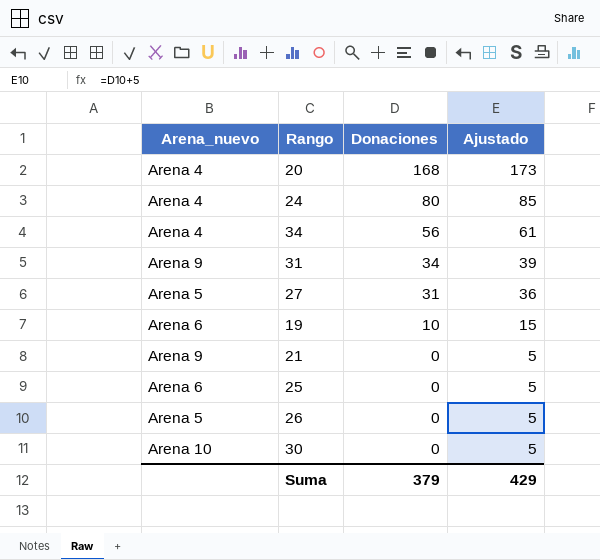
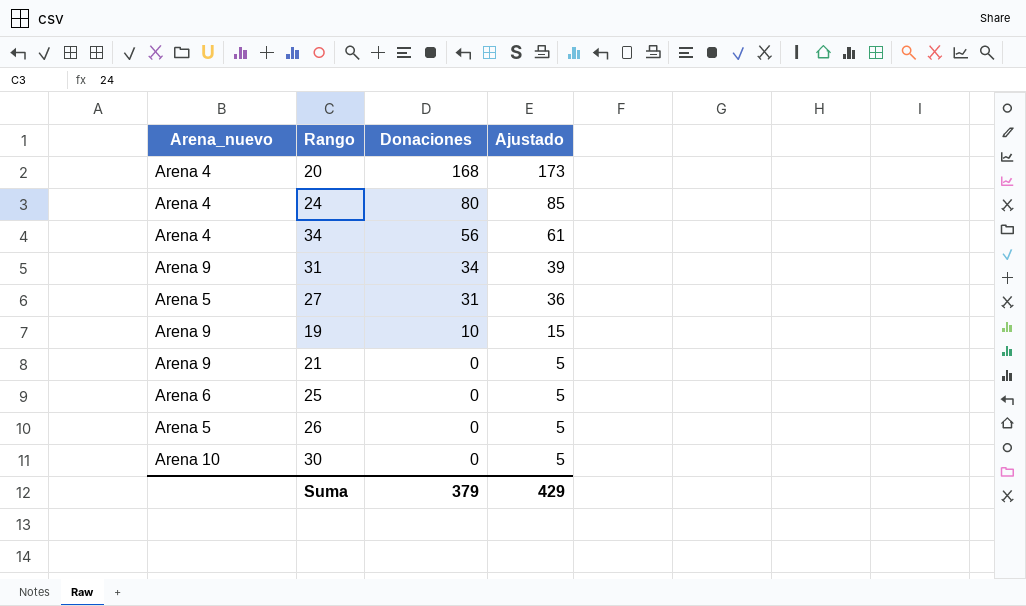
19 | Arena_nuevo: Arena 6 -> Arena 9

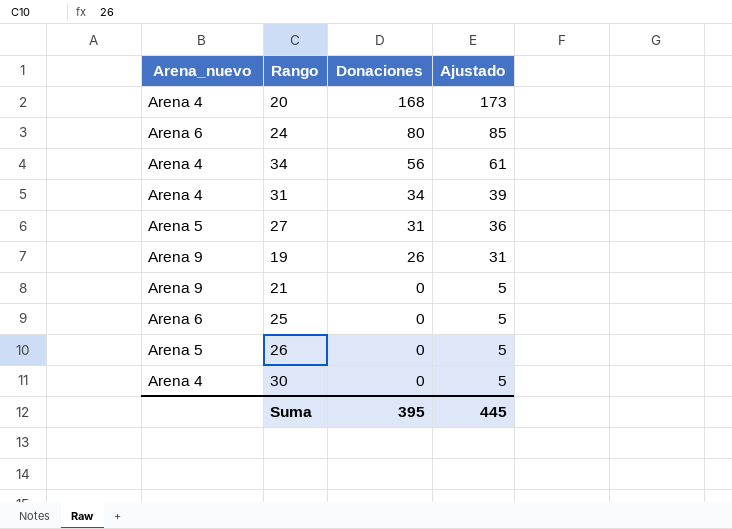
24 | Arena_nuevo: Arena 4 -> Arena 6
31 | Arena_nuevo: Arena 9 -> Arena 4
19 | Donaciones: 10 -> 26
19 | Ajustado: 15 -> 31
30 | Arena_nuevo: Arena 10 -> Arena 4
Suma | Donaciones: 379 -> 395
Suma | Ajustado: 429 -> 445

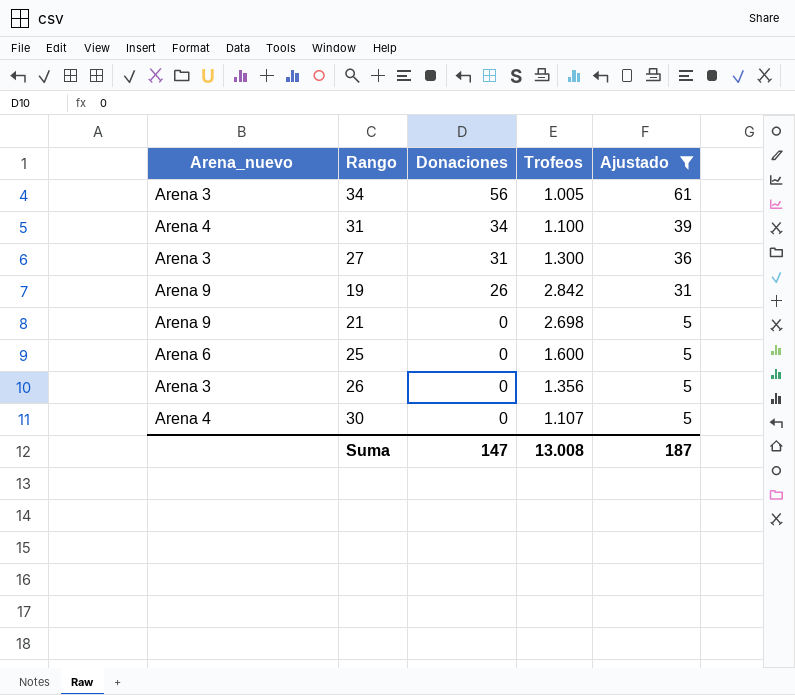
filter: none -> Ajustado <= 61
column Trofeos | position: none -> 4
34 | Arena_nuevo: Arena 4 -> Arena 3
27 | Arena_nuevo: Arena 5 -> Arena 3
26 | Arena_nuevo: Arena 5 -> Arena 3
Suma | Donaciones: 395 -> 147
Suma | Ajustado: 445 -> 187

